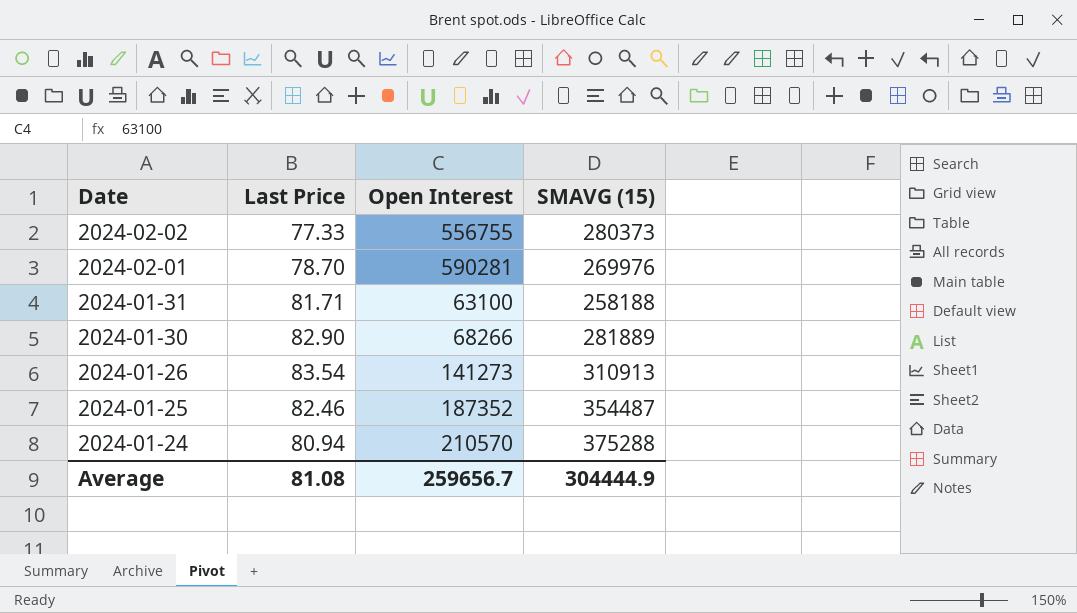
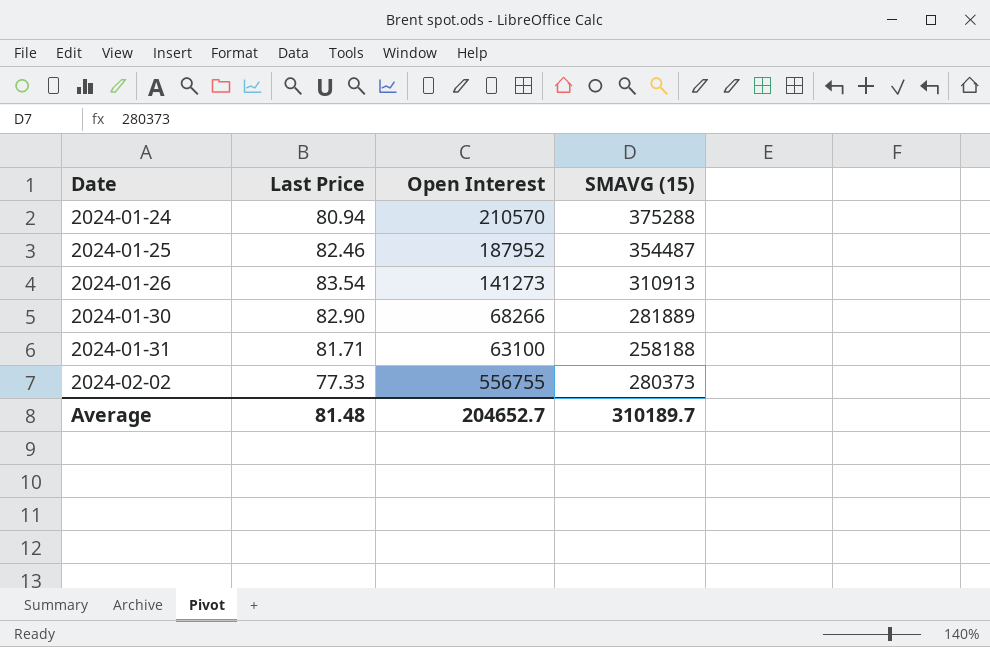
row order: Date descending -> Date ascending
row 2024-02-01: 78.70 | 590281 | 269976 -> none
2024-01-25 | Open Interest: 187352 -> 187952
Average | Last Price: 81.08 -> 81.48
Average | Open Interest: 259656.7 -> 204652.7
Average | SMAVG (15): 304444.9 -> 310189.7

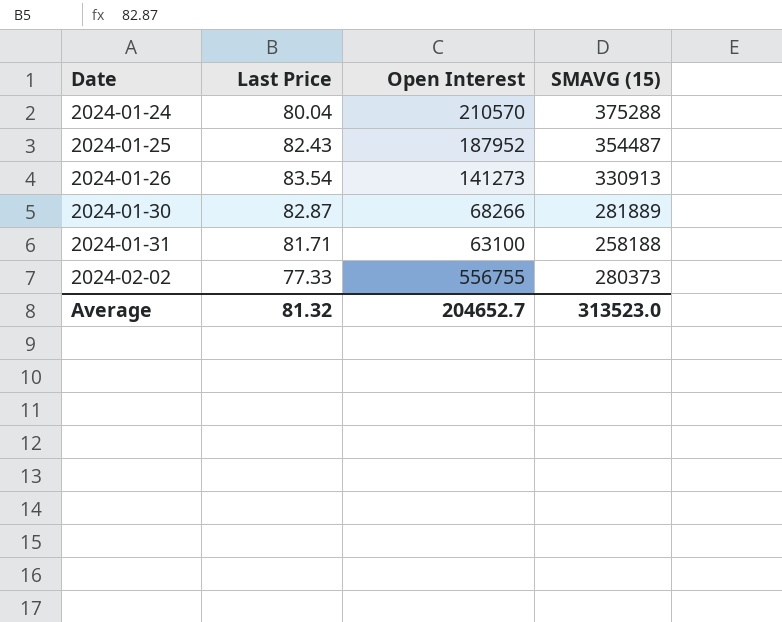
2024-01-24 | Last Price: 80.94 -> 80.04
2024-01-25 | Last Price: 82.46 -> 82.43
2024-01-26 | SMAVG (15): 310913 -> 330913
2024-01-30 | Last Price: 82.90 -> 82.87
Average | Last Price: 81.48 -> 81.32
Average | SMAVG (15): 310189.7 -> 313523.0

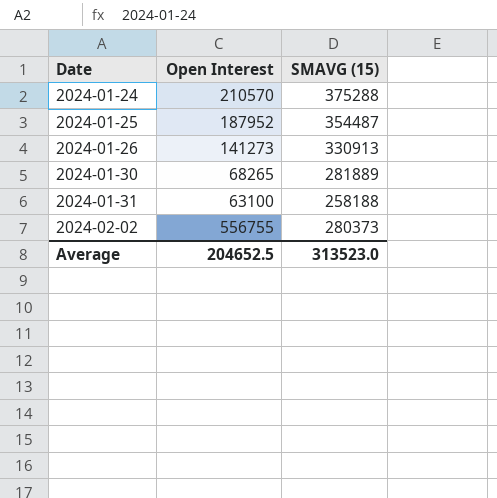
column Last Price | position: 2 -> none
2024-01-30 | Open Interest: 68266 -> 68265
Average | Open Interest: 204652.7 -> 204652.5

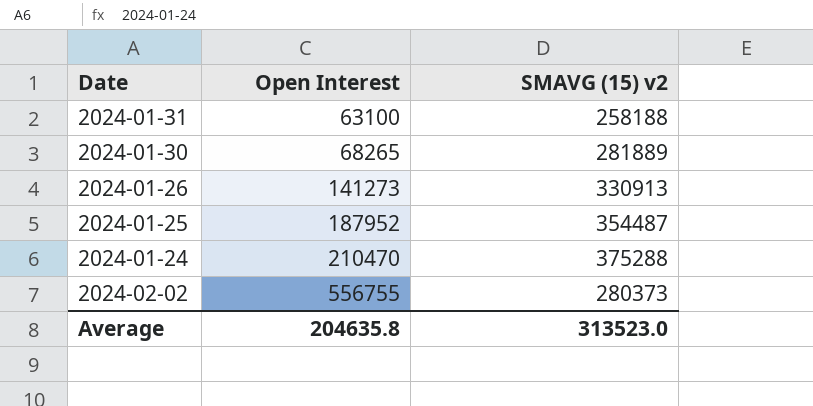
row order: Date ascending -> Open Interest ascending
column name: SMAVG (15) -> SMAVG (15) v2
2024-01-24 | Open Interest: 210570 -> 210470
Average | Open Interest: 204652.5 -> 204635.8

